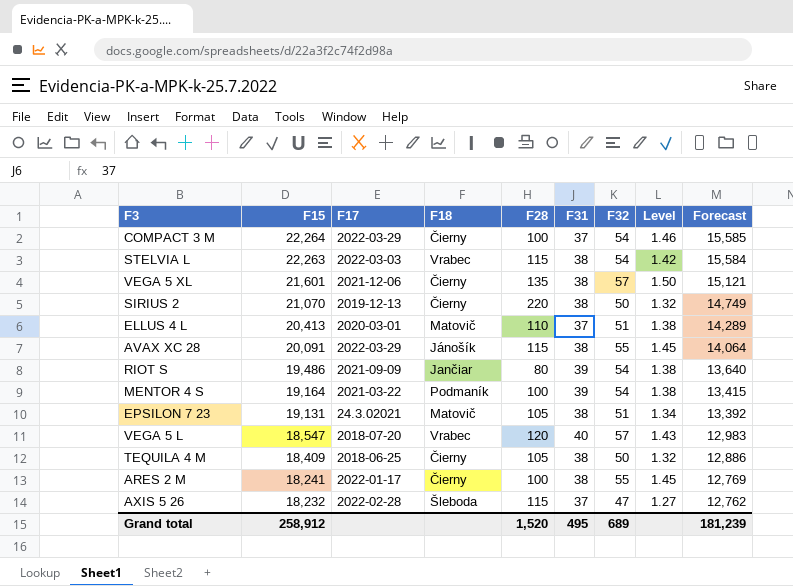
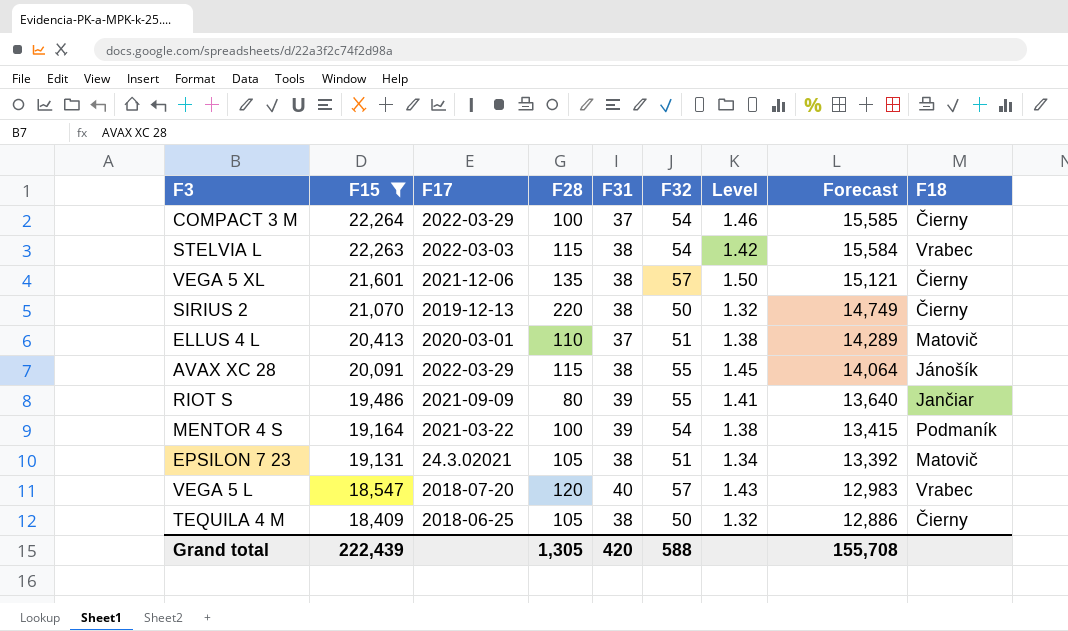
filter: none -> F15 >= 18,409
column F18 | position: 4 -> 9
RIOT S | F32: 54 -> 55
RIOT S | Level: 1.38 -> 1.41
Grand total | F15: 258,912 -> 222,439
Grand total | F28: 1,520 -> 1,305
Grand total | F31: 495 -> 420
Grand total | F32: 689 -> 588
Grand total | Forecast: 181,239 -> 155,708

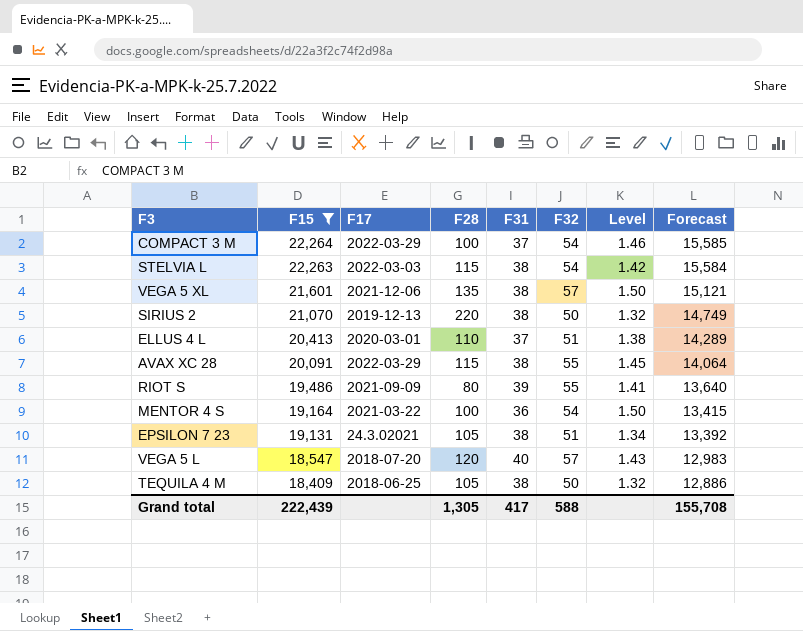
column F18 | position: 9 -> none
MENTOR 4 S | F31: 39 -> 36
MENTOR 4 S | Level: 1.38 -> 1.50
Grand total | F31: 420 -> 417

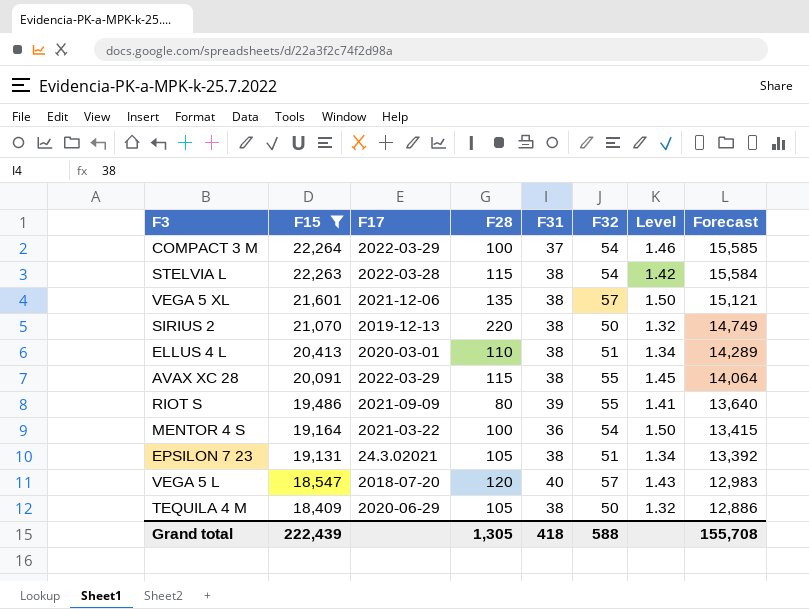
STELVIA L | F17: 2022-03-03 -> 2022-03-28
ELLUS 4 L | F31: 37 -> 38
ELLUS 4 L | Level: 1.38 -> 1.34
TEQUILA 4 M | F17: 2018-06-25 -> 2020-06-29
Grand total | F31: 417 -> 418

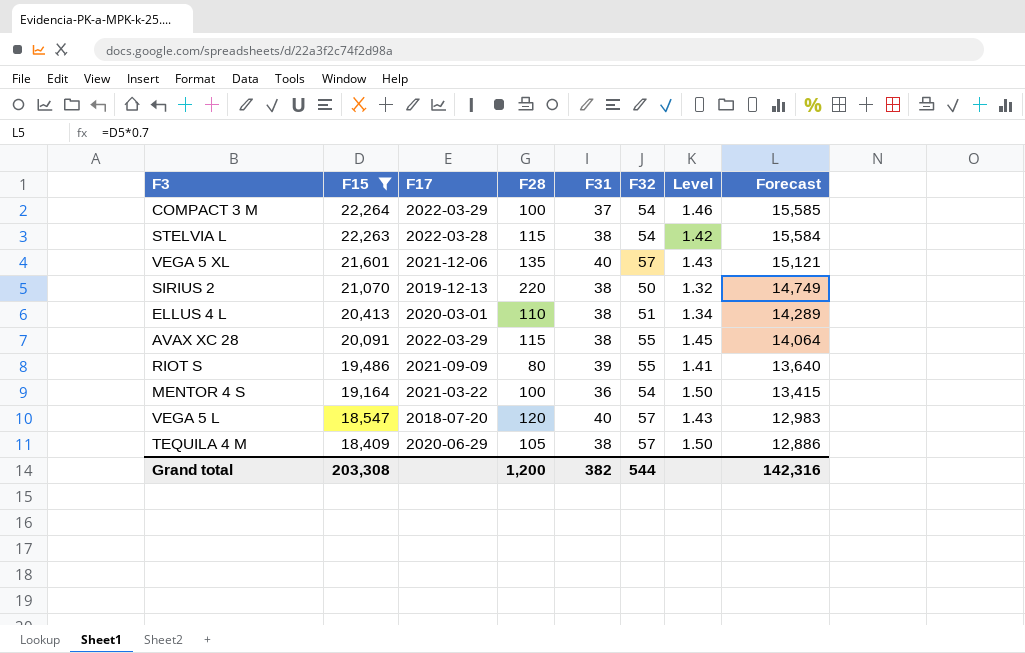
row EPSILON 7 23: 19,131 | 24.3.02021 | 105 | 38 | 51 | 1.34 | 13,392 -> none
VEGA 5 XL | F31: 38 -> 40
VEGA 5 XL | Level: 1.50 -> 1.43
TEQUILA 4 M | F32: 50 -> 57
TEQUILA 4 M | Level: 1.32 -> 1.50
Grand total | F15: 222,439 -> 203,308
Grand total | F28: 1,305 -> 1,200
Grand total | F31: 418 -> 382
Grand total | F32: 588 -> 544
Grand total | Forecast: 155,708 -> 142,316

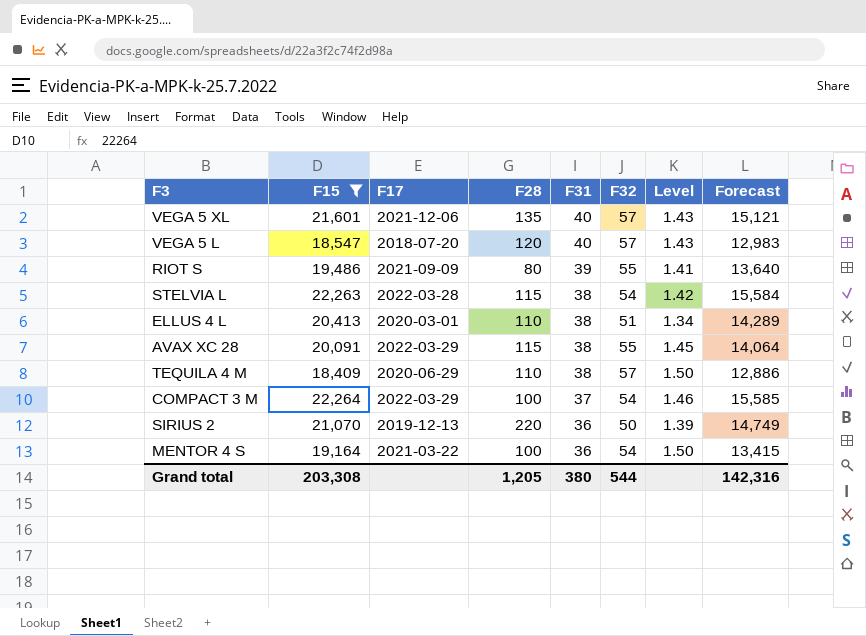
row order: F15 descending -> F31 descending
TEQUILA 4 M | F28: 105 -> 110
SIRIUS 2 | F31: 38 -> 36
SIRIUS 2 | Level: 1.32 -> 1.39
Grand total | F28: 1,200 -> 1,205
Grand total | F31: 382 -> 380

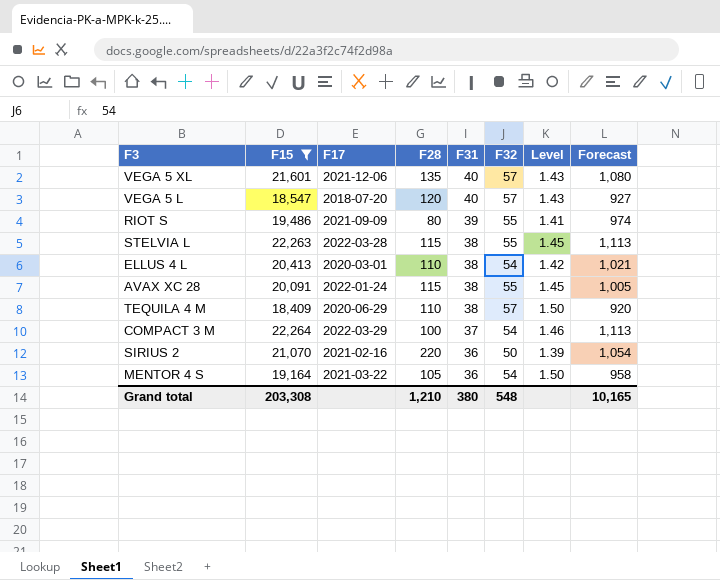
column Forecast | formula: [F15] * 0.7 -> [F15] * 0.05
STELVIA L | F32: 54 -> 55
STELVIA L | Level: 1.42 -> 1.45
ELLUS 4 L | F32: 51 -> 54
ELLUS 4 L | Level: 1.34 -> 1.42
AVAX XC 28 | F17: 2022-03-29 -> 2022-01-24
SIRIUS 2 | F17: 2019-12-13 -> 2021-02-16
MENTOR 4 S | F28: 100 -> 105
Grand total | F28: 1,205 -> 1,210
Grand total | F32: 544 -> 548
Grand total | Forecast: 142,316 -> 10,165

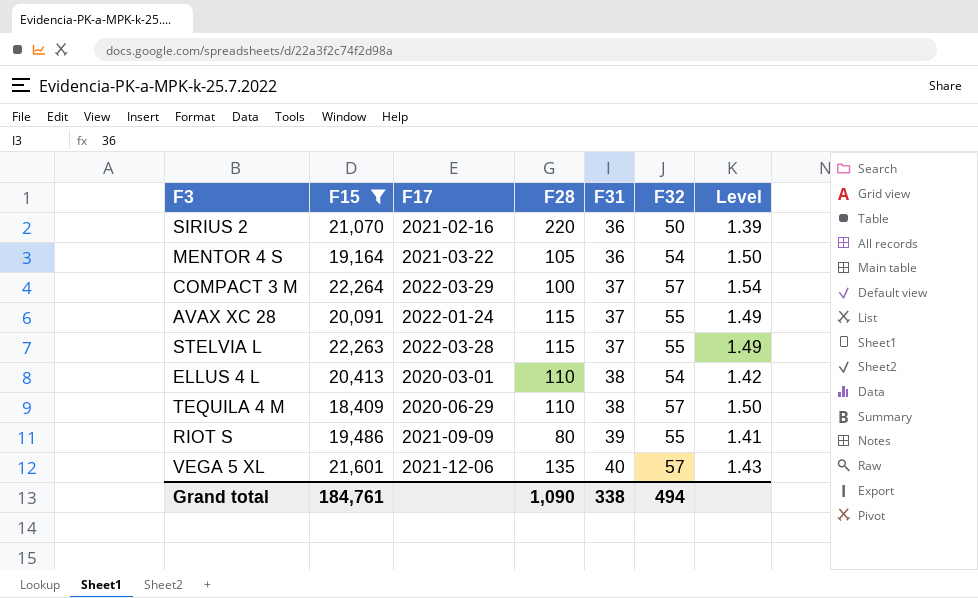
row order: F31 descending -> F31 ascending
column Forecast | formula: [F15] * 0.05 -> none
row VEGA 5 L: 18,547 | 2018-07-20 | 120 | 40 | 57 | 1.43 | 927 -> none
COMPACT 3 M | F32: 54 -> 57
COMPACT 3 M | Level: 1.46 -> 1.54
AVAX XC 28 | F31: 38 -> 37
AVAX XC 28 | Level: 1.45 -> 1.49
STELVIA L | F31: 38 -> 37
STELVIA L | Level: 1.45 -> 1.49
Grand total | F15: 203,308 -> 184,761
Grand total | F28: 1,210 -> 1,090
Grand total | F31: 380 -> 338
Grand total | F32: 548 -> 494

